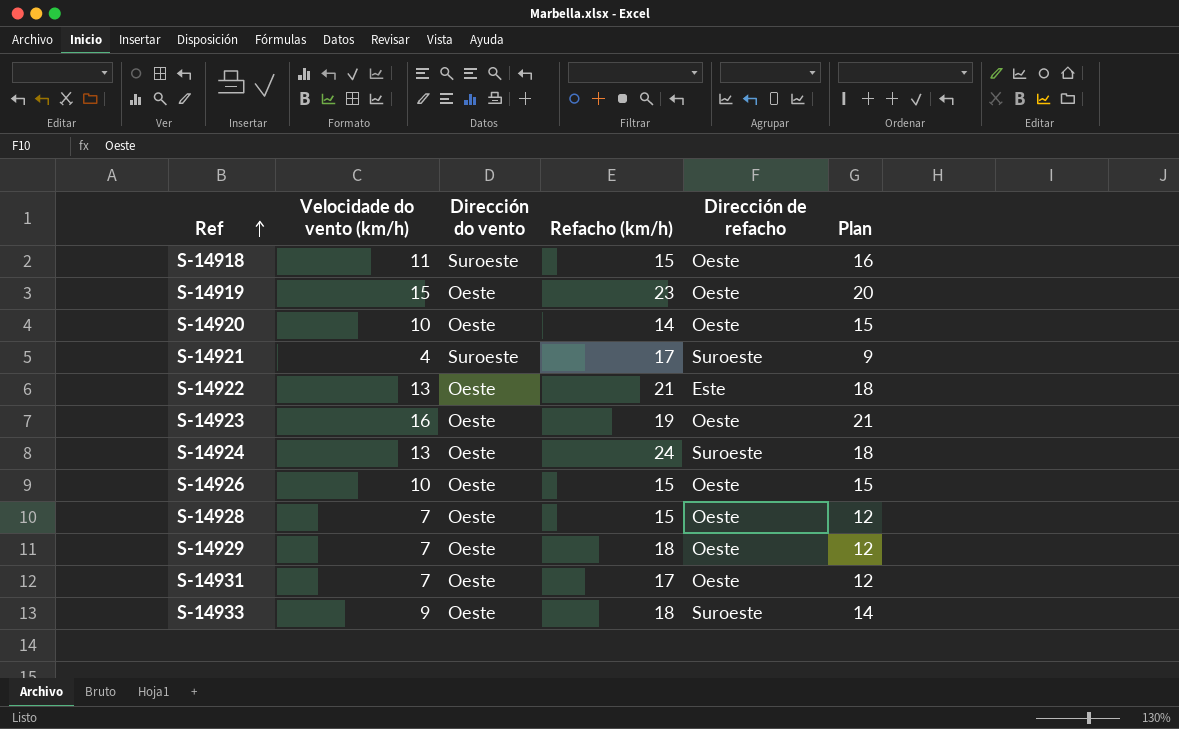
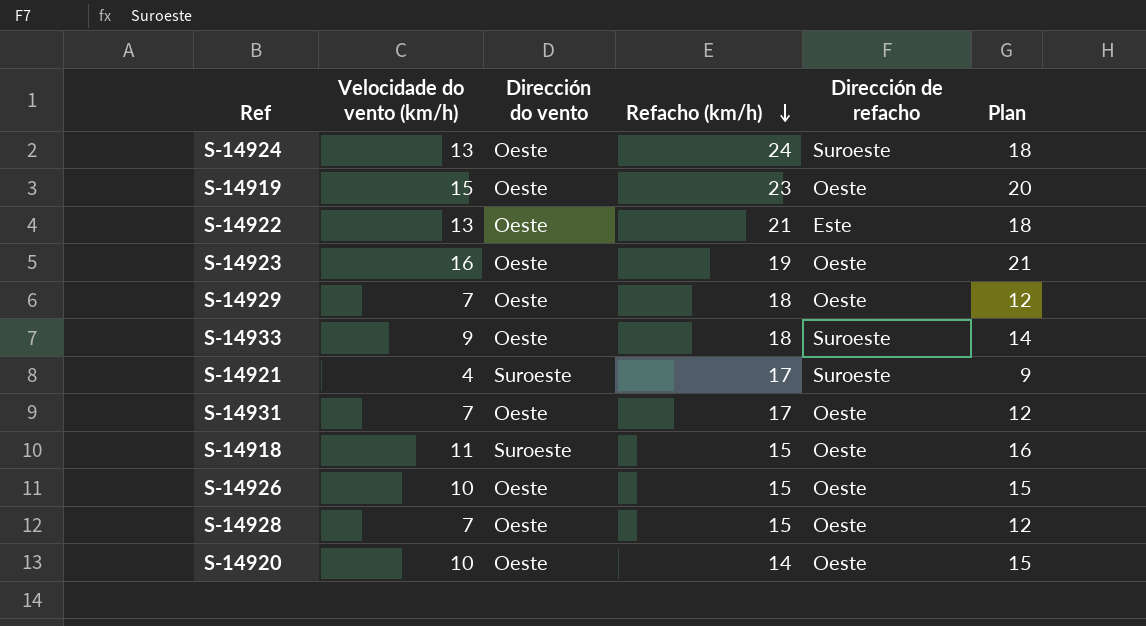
row order: Ref ascending -> Refacho (km/h) descending

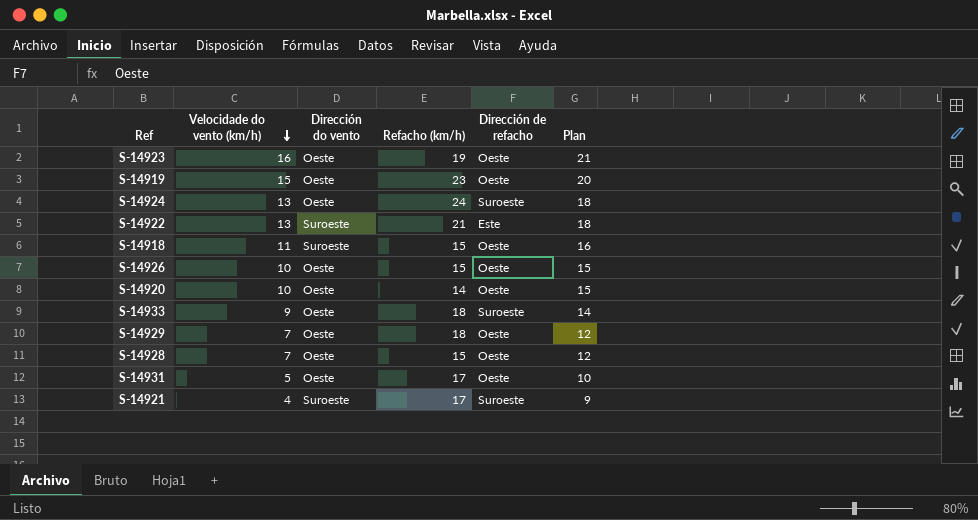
row order: Refacho (km/h) descending -> Velocidade do vento (km/h) descending
S-14922 | Dirección do vento: Oeste -> Suroeste
S-14931 | Velocidade do vento (km/h): 7 -> 5
S-14931 | Plan: 12 -> 10

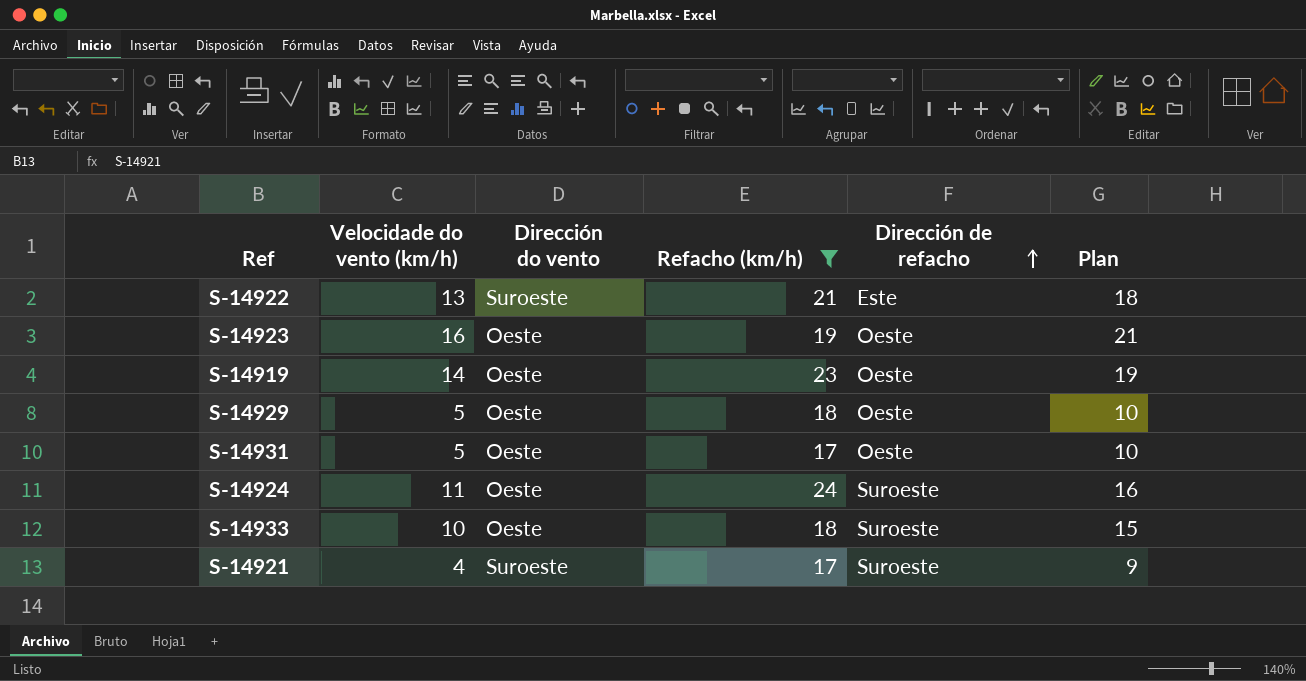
filter: none -> Refacho (km/h) >= 17
row order: Velocidade do vento (km/h) descending -> Dirección de refacho ascending
S-14919 | Velocidade do vento (km/h): 15 -> 14
S-14919 | Plan: 20 -> 19
S-14929 | Velocidade do vento (km/h): 7 -> 5
S-14929 | Plan: 12 -> 10
S-14924 | Velocidade do vento (km/h): 13 -> 11
S-14924 | Plan: 18 -> 16
S-14933 | Velocidade do vento (km/h): 9 -> 10
S-14933 | Plan: 14 -> 15

